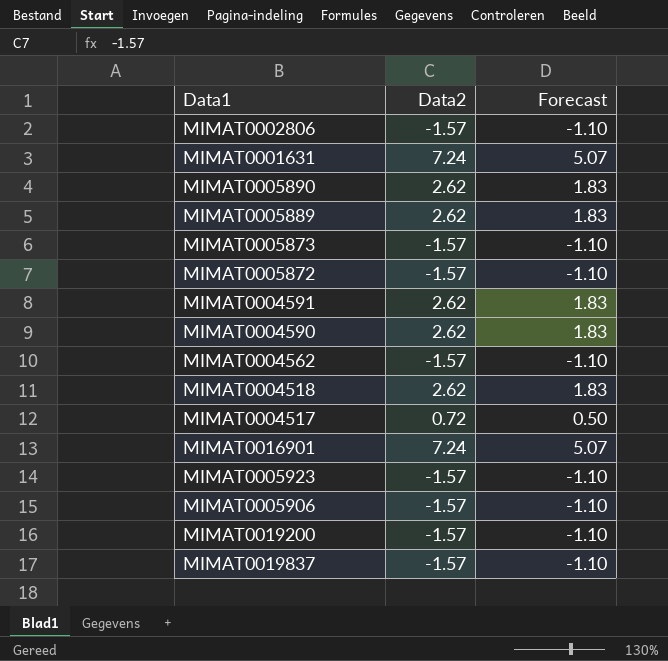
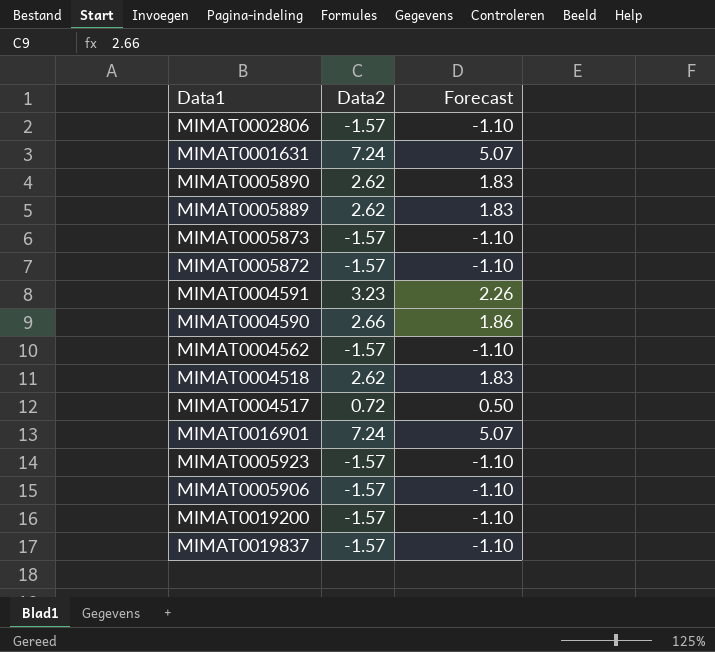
MIMAT0004591 | Data2: 2.62 -> 3.23
MIMAT0004591 | Forecast: 1.83 -> 2.26
MIMAT0004590 | Data2: 2.62 -> 2.66
MIMAT0004590 | Forecast: 1.83 -> 1.86

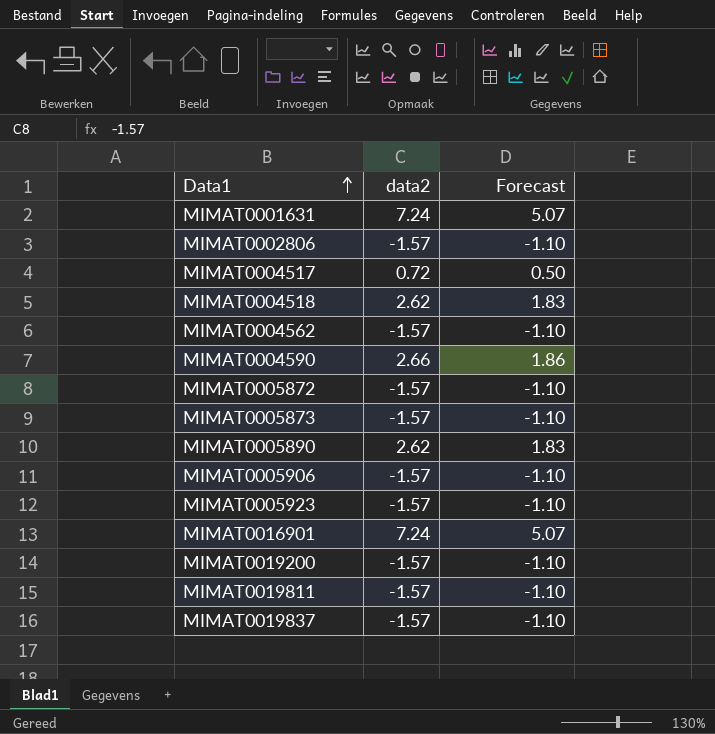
row order: none -> Data1 ascending
column name: Data2 -> data2
row MIMAT0005889: 2.62 | 1.83 -> none
row MIMAT0004591: 3.23 | 2.26 -> none
row MIMAT0019811: none -> -1.57 | -1.10

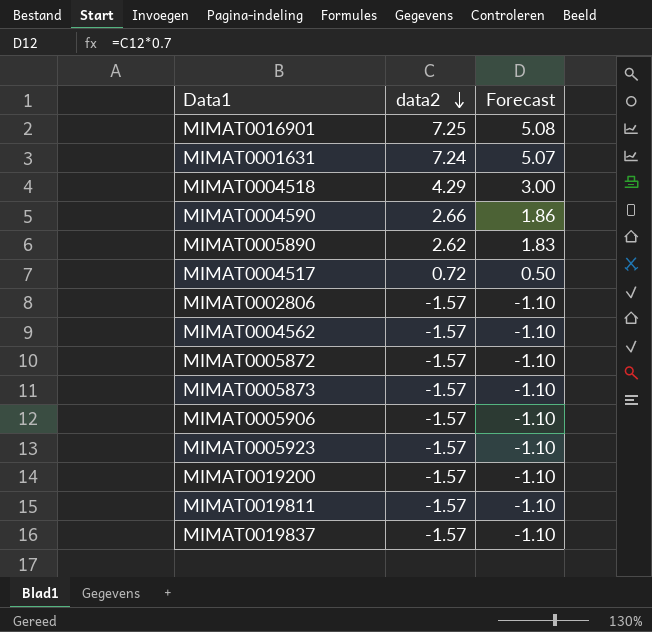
row order: Data1 ascending -> data2 descending
MIMAT0016901 | data2: 7.24 -> 7.25
MIMAT0016901 | Forecast: 5.07 -> 5.08
MIMAT0004518 | data2: 2.62 -> 4.29
MIMAT0004518 | Forecast: 1.83 -> 3.00

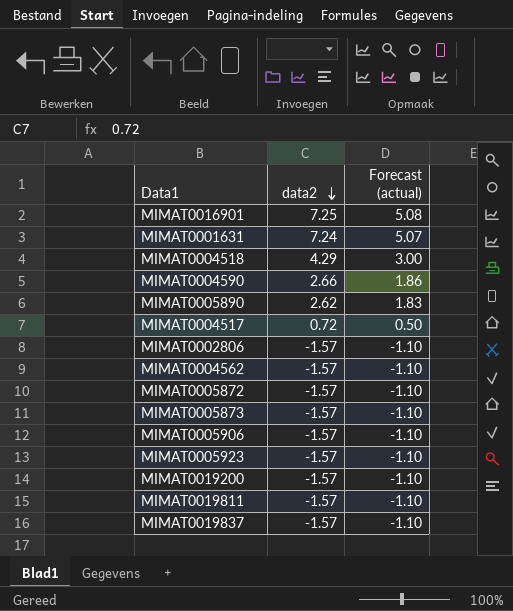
column name: Forecast -> Forecast (actual)

